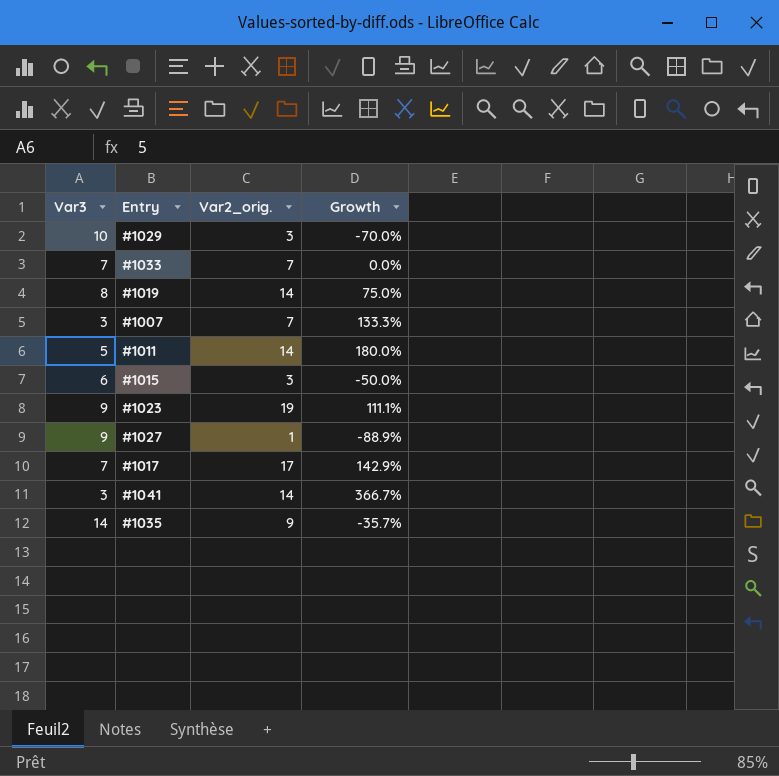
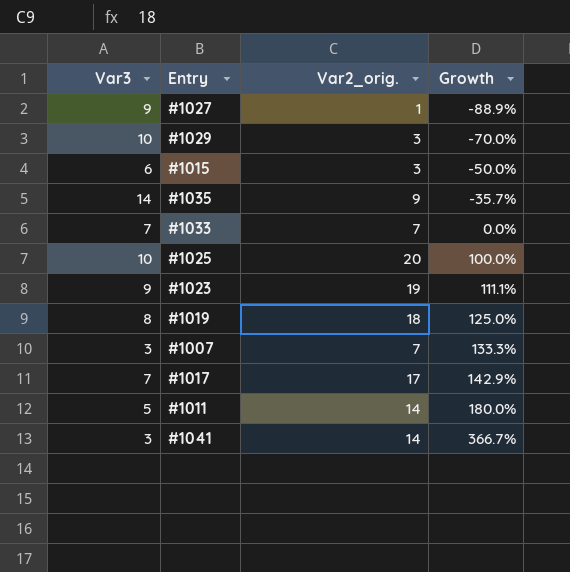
row order: none -> Growth ascending
row #1025: none -> 10 | 20 | 100.0%
#1019 | Var2_orig.: 14 -> 18
#1019 | Growth: 75.0% -> 125.0%

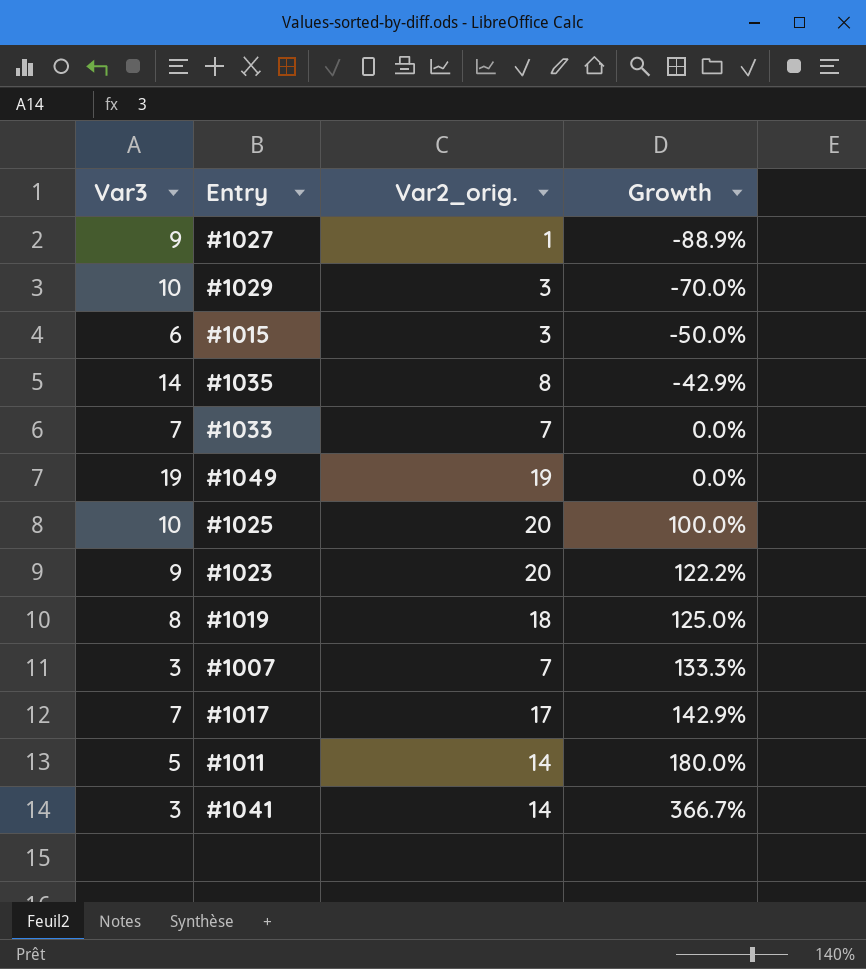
#1035 | Var2_orig.: 9 -> 8
#1035 | Growth: -35.7% -> -42.9%
row #1049: none -> 19 | 19 | 0.0%
#1023 | Var2_orig.: 19 -> 20
#1023 | Growth: 111.1% -> 122.2%

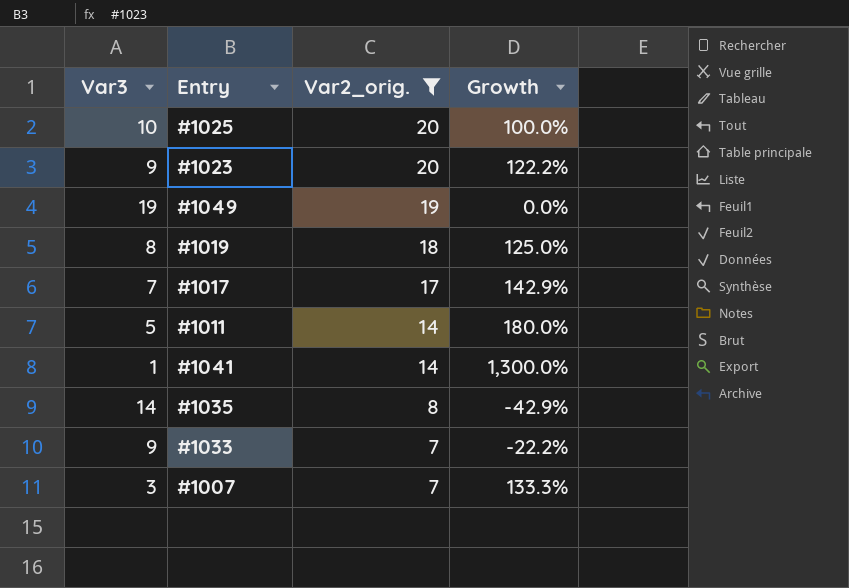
filter: none -> Var2_orig. >= 7
row order: Growth ascending -> Var2_orig. descending
#1041 | Var3: 3 -> 1
#1041 | Growth: 366.7% -> 1,300.0%
#1033 | Var3: 7 -> 9
#1033 | Growth: 0.0% -> -22.2%

